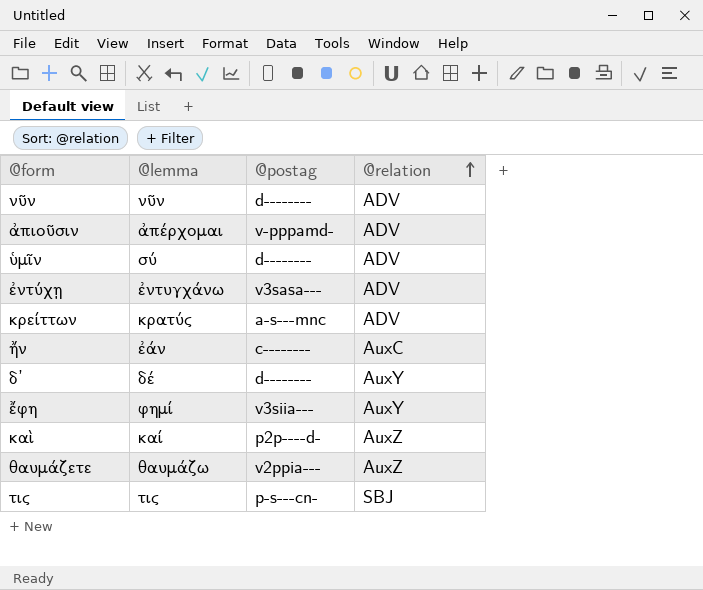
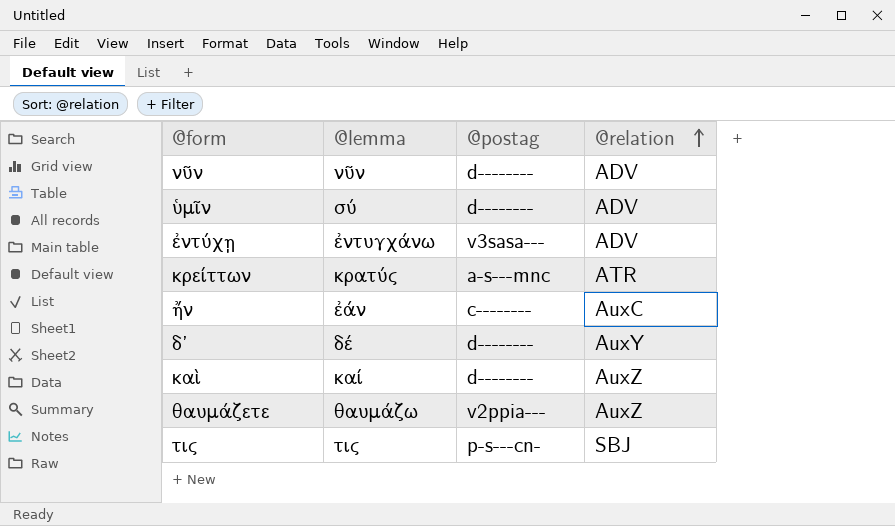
row ἀπιοῦσιν: ἀπέρχομαι | v-pppamd- | ADV -> none
row ἔφη: φημί | v3siia--- | AuxY -> none
κρείττων | @relation: ADV -> ATR
καὶ | @postag: p2p----d- -> d--------

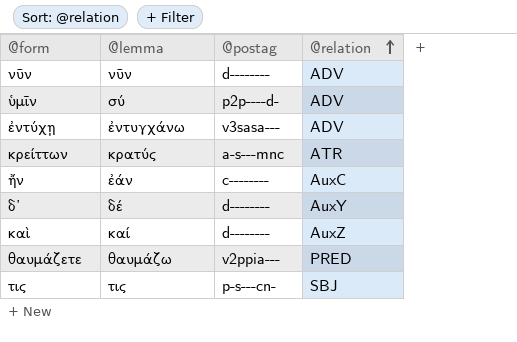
ὑμῖν | @postag: d-------- -> p2p----d-
θαυμάζετε | @relation: AuxZ -> PRED

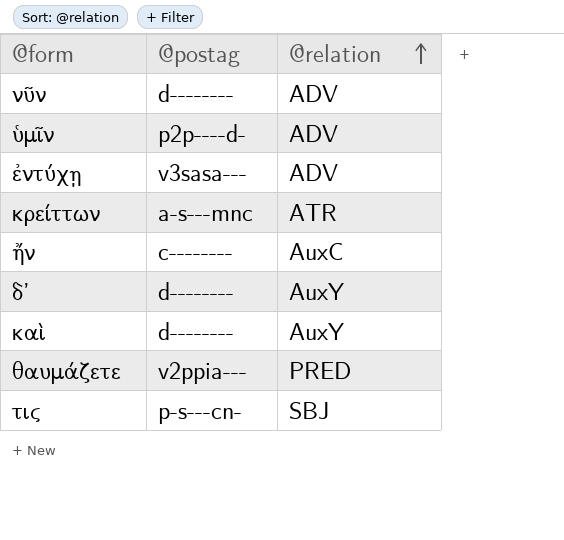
column @lemma | position: 2 -> none
καὶ | @relation: AuxZ -> AuxY

